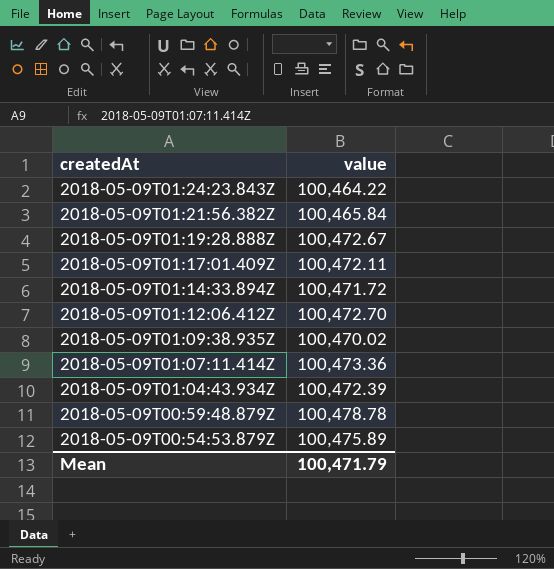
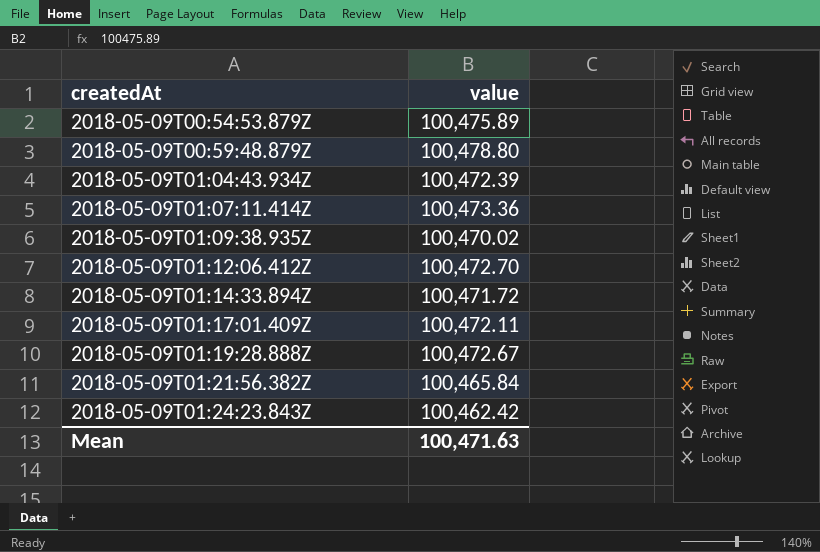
row order: createdAt descending -> createdAt ascending
2018-05-09T00:59:48.879Z | value: 100,478.78 -> 100,478.80
2018-05-09T01:24:23.843Z | value: 100,464.22 -> 100,462.42
Mean | value: 100,471.79 -> 100,471.63

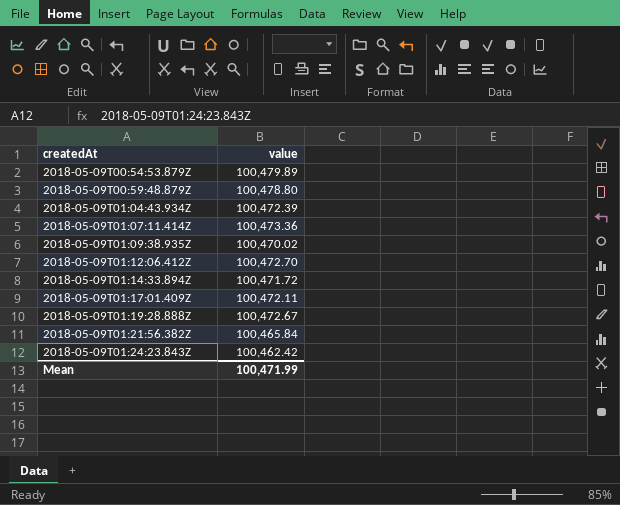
2018-05-09T00:54:53.879Z | value: 100,475.89 -> 100,479.89
Mean | value: 100,471.63 -> 100,471.99

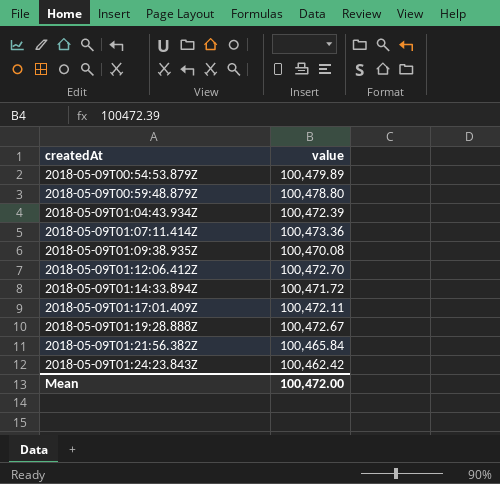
2018-05-09T01:09:38.935Z | value: 100,470.02 -> 100,470.08
Mean | value: 100,471.99 -> 100,472.00

